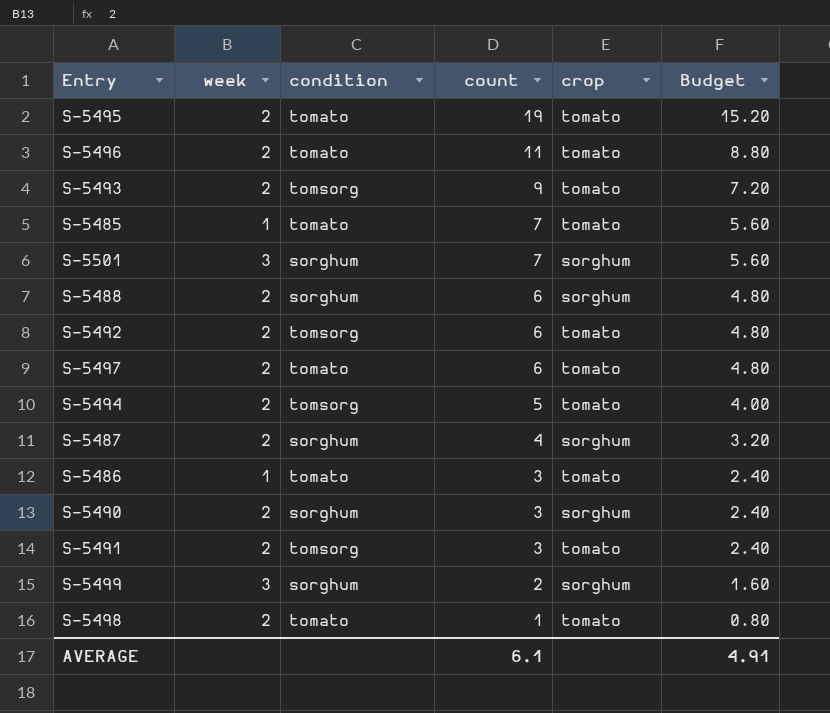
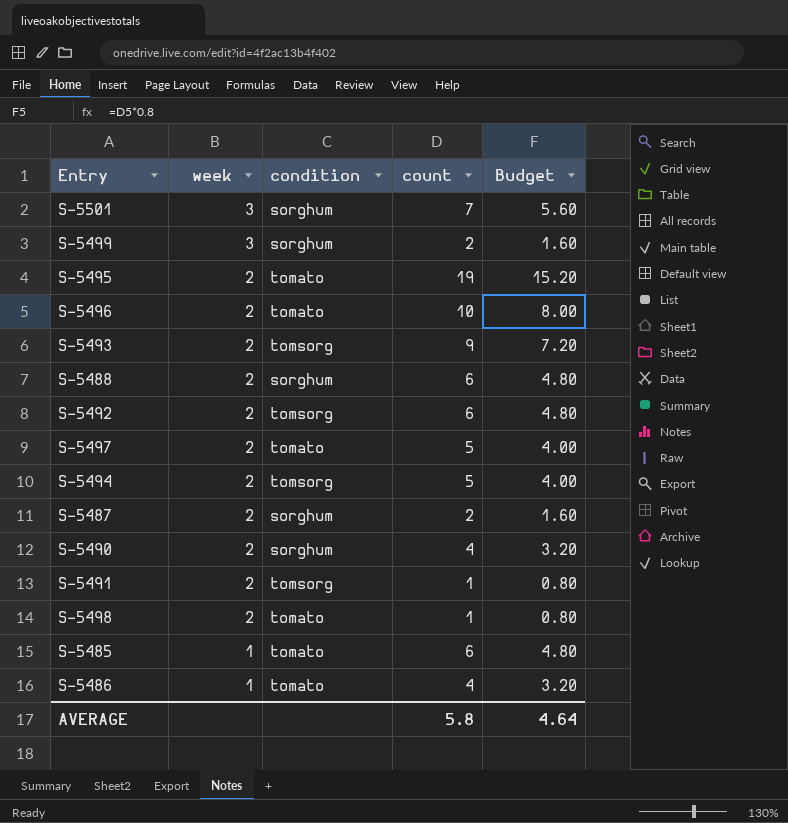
row order: count descending -> week descending
column crop | position: 5 -> none
S-5496 | count: 11 -> 10
S-5496 | Budget: 8.80 -> 8.00
S-5497 | count: 6 -> 5
S-5497 | Budget: 4.80 -> 4.00
S-5487 | count: 4 -> 2
S-5487 | Budget: 3.20 -> 1.60
S-5490 | count: 3 -> 4
S-5490 | Budget: 2.40 -> 3.20
S-5491 | count: 3 -> 1
S-5491 | Budget: 2.40 -> 0.80
S-5485 | count: 7 -> 6
S-5485 | Budget: 5.60 -> 4.80
S-5486 | count: 3 -> 4
S-5486 | Budget: 2.40 -> 3.20
AVERAGE | count: 6.1 -> 5.8
AVERAGE | Budget: 4.91 -> 4.64

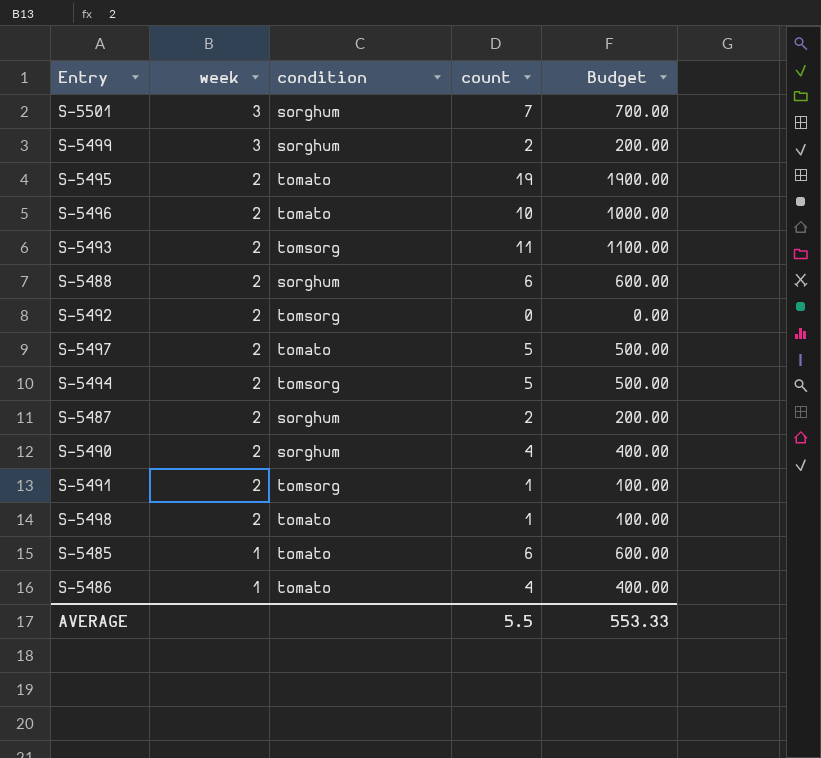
column Budget | formula: [count] * 0.8 -> [count] * 100
S-5493 | count: 9 -> 11
S-5492 | count: 6 -> 0
AVERAGE | count: 5.8 -> 5.5
AVERAGE | Budget: 4.64 -> 553.33

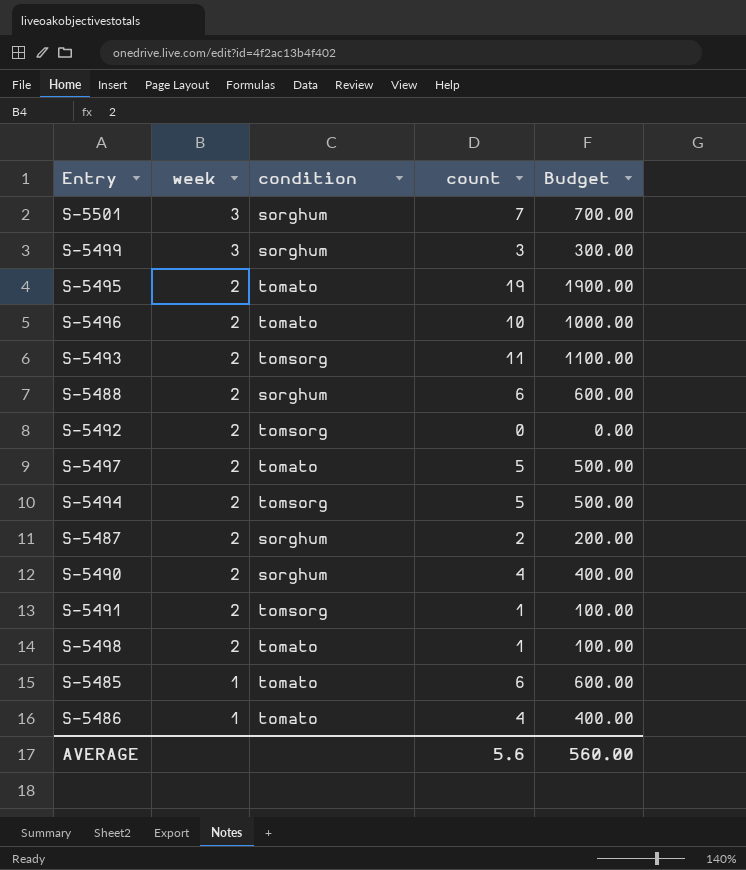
S-5499 | count: 2 -> 3
S-5499 | Budget: 200.00 -> 300.00
AVERAGE | count: 5.5 -> 5.6
AVERAGE | Budget: 553.33 -> 560.00

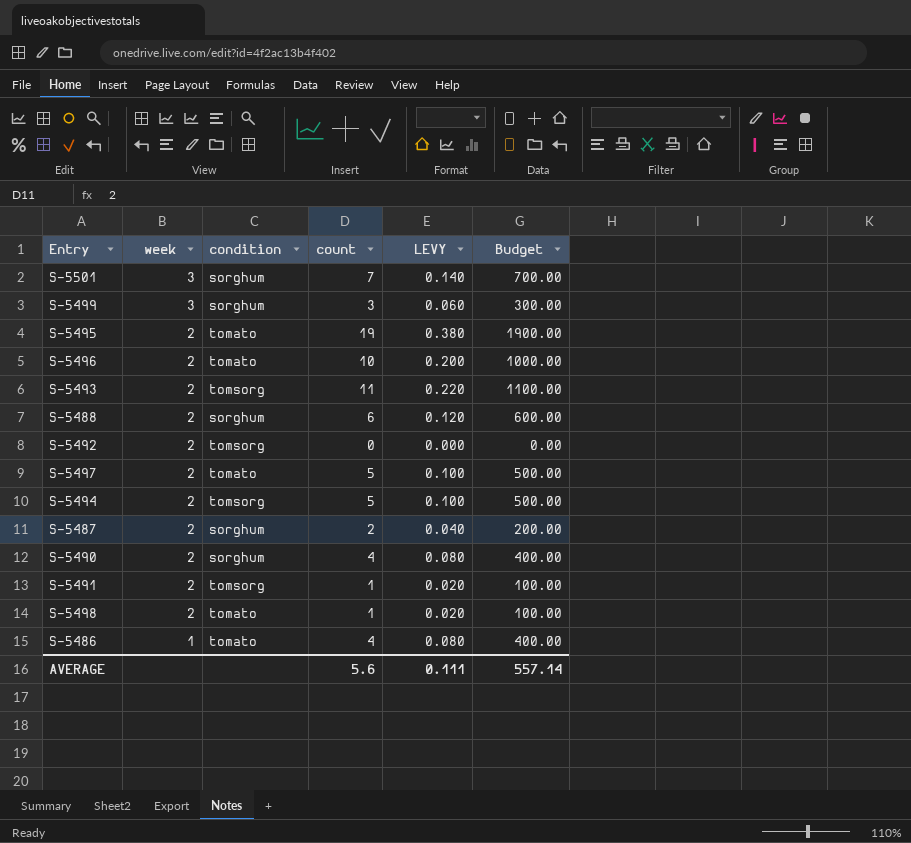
column LEVY | formula: none -> [count] * 0.02
row S-5485: 1 | tomato | 6 | 600.00 -> none
AVERAGE | Budget: 560.00 -> 557.14

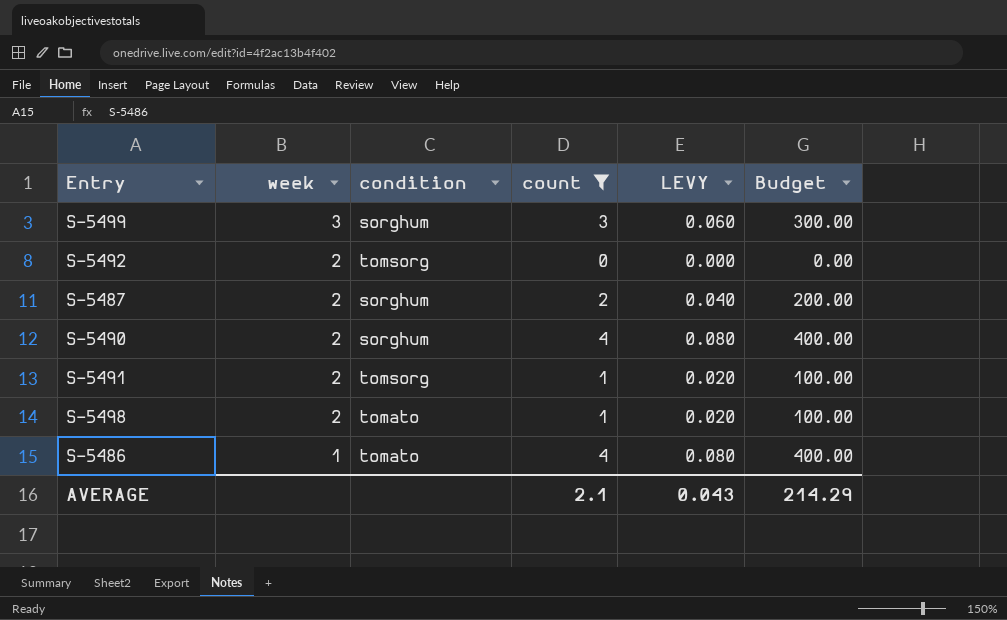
filter: none -> count <= 4
AVERAGE | count: 5.6 -> 2.1
AVERAGE | LEVY: 0.111 -> 0.043
AVERAGE | Budget: 557.14 -> 214.29

